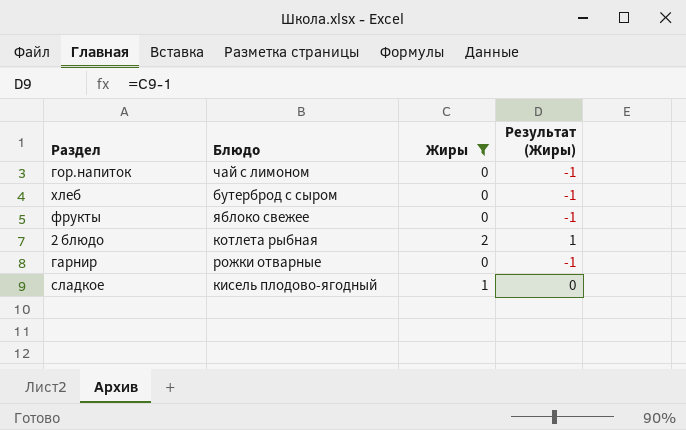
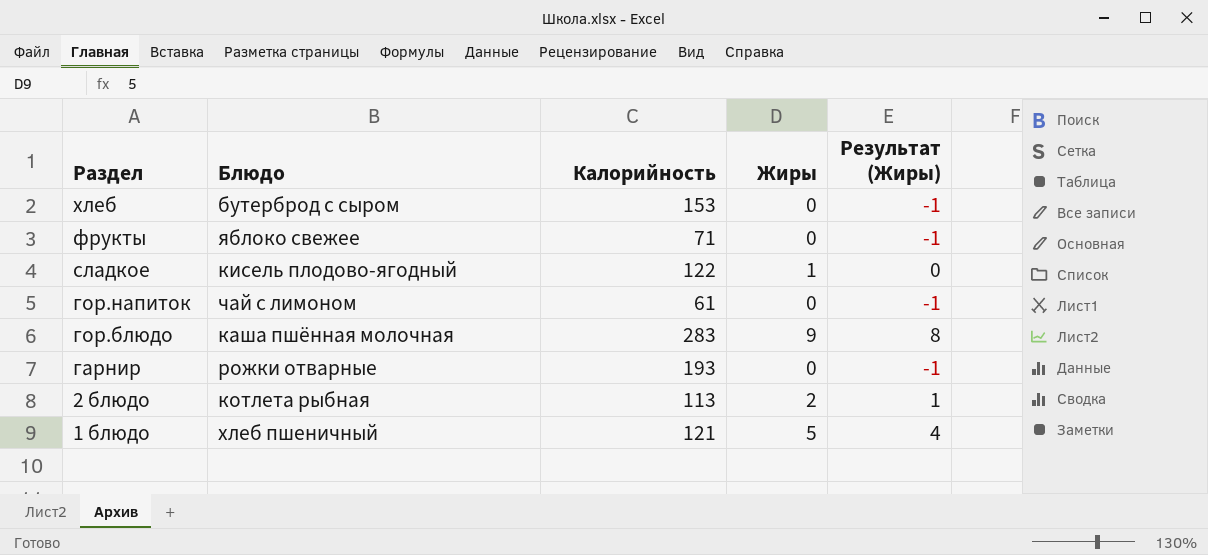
filter: Жиры <= 2 -> none
row order: none -> Раздел descending
column Калорийность | position: none -> 3

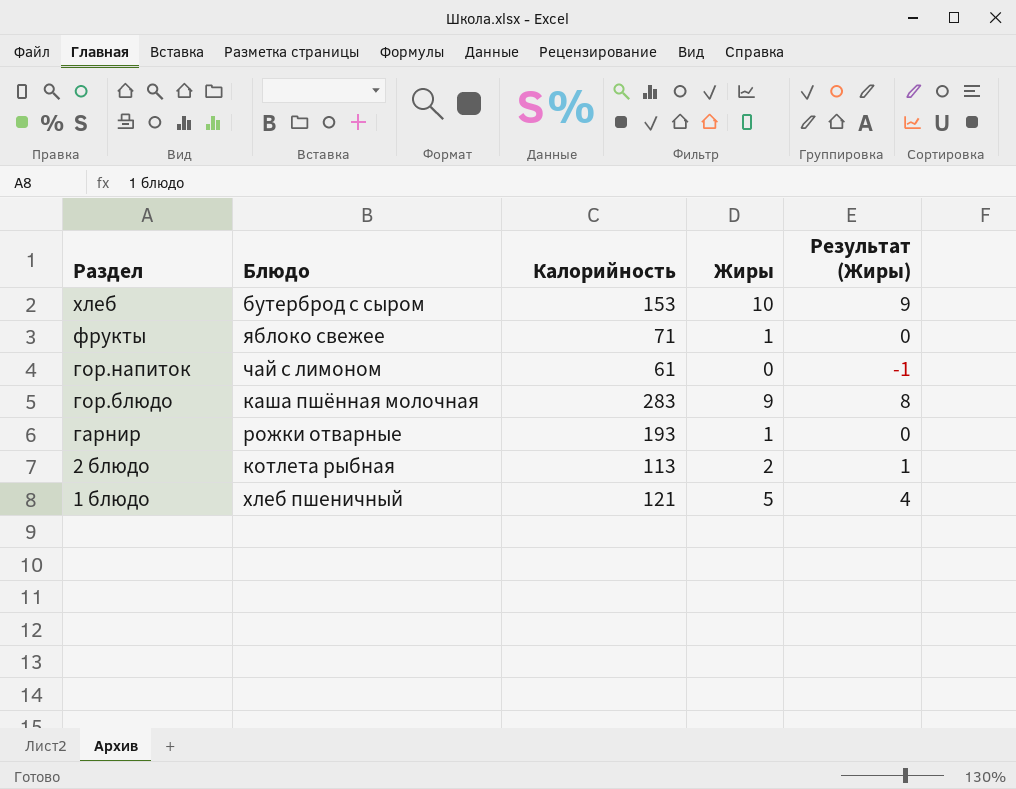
row сладкое: кисель плодово-ягодный | 122 | 1 | 0 -> none
хлеб | Жиры: 0 -> 10
хлеб | Результат (Жиры): -1 -> 9
фрукты | Жиры: 0 -> 1
фрукты | Результат (Жиры): -1 -> 0
гарнир | Жиры: 0 -> 1
гарнир | Результат (Жиры): -1 -> 0

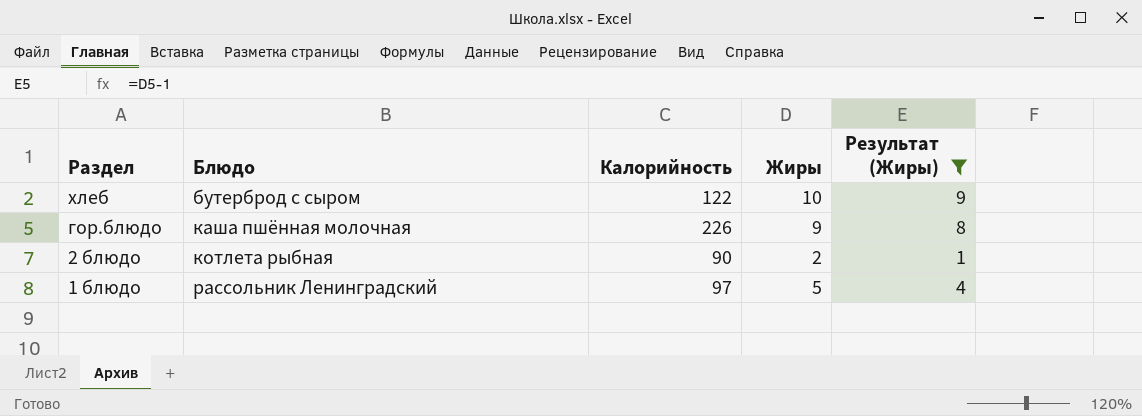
filter: none -> Результат (Жиры) >= 1
хлеб | Калорийность: 153 -> 122
гор.блюдо | Калорийность: 283 -> 226
2 блюдо | Калорийность: 113 -> 90
1 блюдо | Блюдо: хлеб пшеничный -> рассольник Ленинградский
1 блюдо | Калорийность: 121 -> 97

